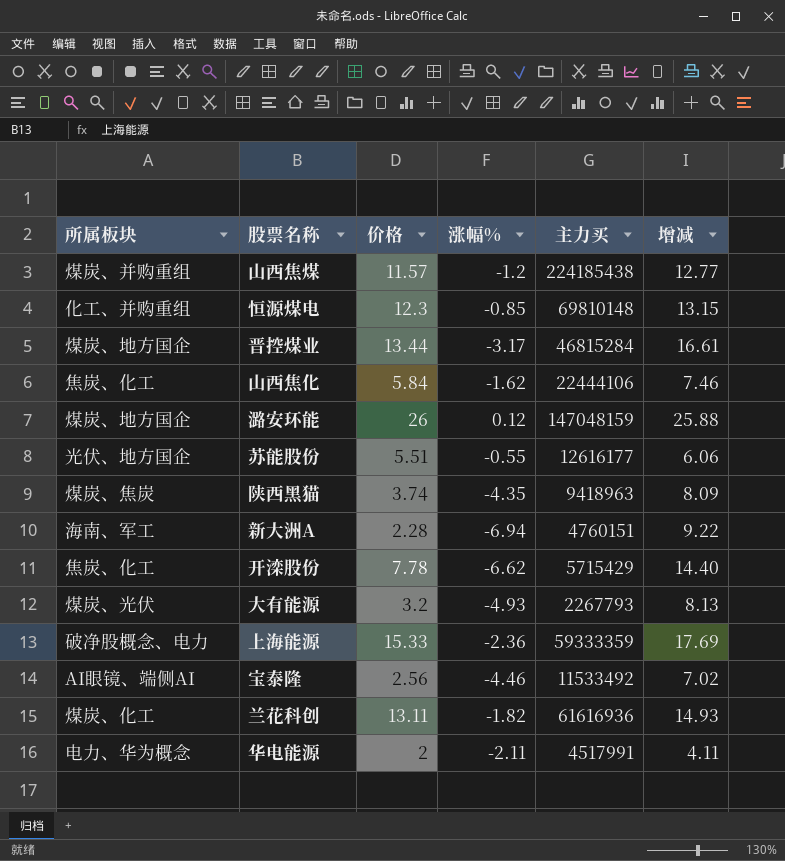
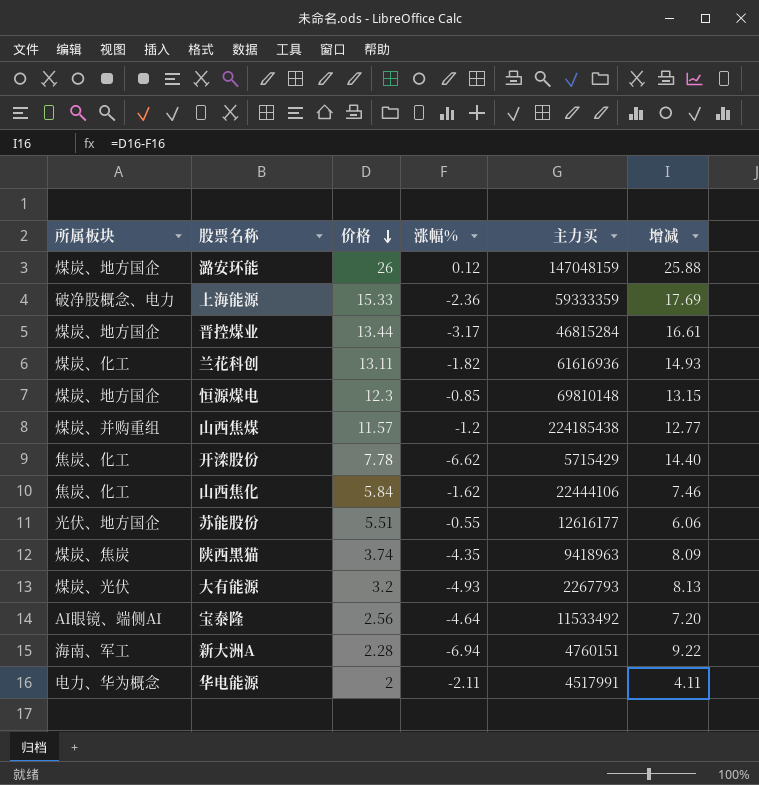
row order: none -> 价格 descending
恒源煤电 | 所属板块: 化工、并购重组 -> 煤炭、地方国企
宝泰隆 | 涨幅%: -4.46 -> -4.64
宝泰隆 | 增减: 7.02 -> 7.20

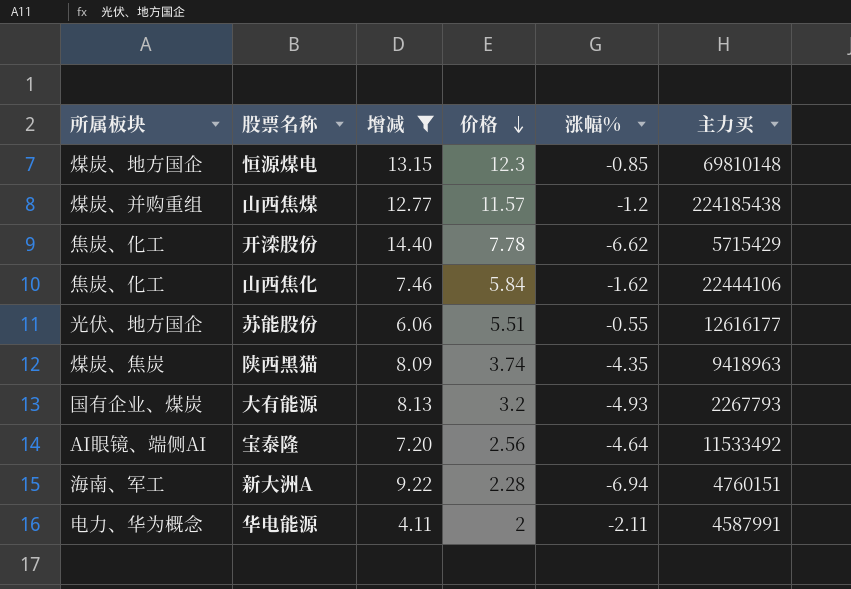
filter: none -> 增减 <= 14.40
column 增减 | position: 6 -> 3
大有能源 | 所属板块: 煤炭、光伏 -> 国有企业、煤炭
华电能源 | 主力买: 4517991 -> 4587991

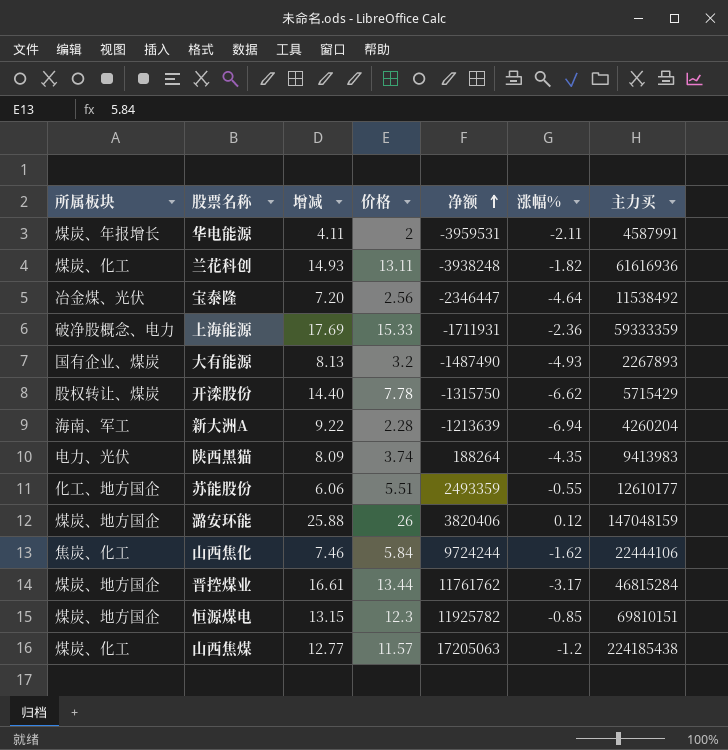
filter: 增减 <= 14.40 -> none
row order: 价格 descending -> 净额 ascending
column 净额 | position: none -> 5
华电能源 | 所属板块: 电力、华为概念 -> 煤炭、年报增长
宝泰隆 | 所属板块: AI眼镜、端侧AI -> 冶金煤、光伏
宝泰隆 | 主力买: 11533492 -> 11538492
大有能源 | 主力买: 2267793 -> 2267893
开滦股份 | 所属板块: 焦炭、化工 -> 股权转让、煤炭
新大洲A | 主力买: 4760151 -> 4260204
陕西黑猫 | 所属板块: 煤炭、焦炭 -> 电力、光伏
陕西黑猫 | 主力买: 9418963 -> 9413983
苏能股份 | 所属板块: 光伏、地方国企 -> 化工、地方国企
苏能股份 | 主力买: 12616177 -> 12610177
恒源煤电 | 主力买: 69810148 -> 69810151
山西焦煤 | 所属板块: 煤炭、并购重组 -> 煤炭、化工

